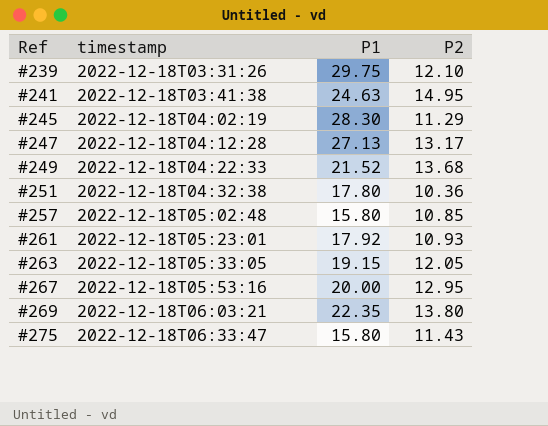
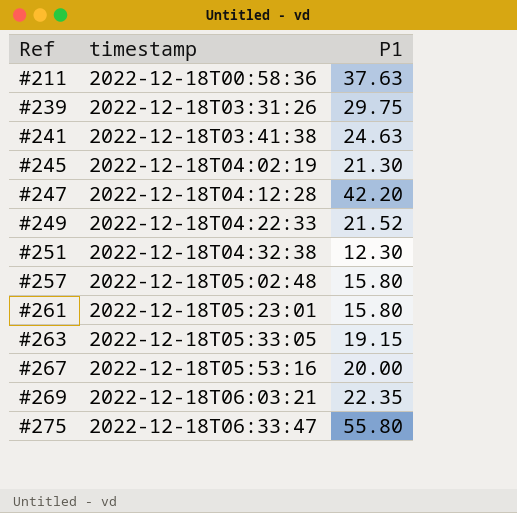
column P2 | position: 4 -> none
row #211: none -> 2022-12-18T00:58:36 | 37.63
#245 | P1: 28.30 -> 21.30
#247 | P1: 27.13 -> 42.20
#251 | P1: 17.80 -> 12.30
#261 | P1: 17.92 -> 15.80
#275 | P1: 15.80 -> 55.80

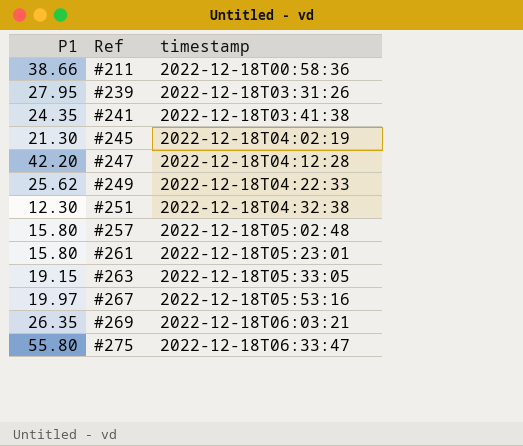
column P1 | position: 3 -> 1
#211 | P1: 37.63 -> 38.66
#239 | P1: 29.75 -> 27.95
#241 | P1: 24.63 -> 24.35
#249 | P1: 21.52 -> 25.62
#267 | P1: 20.00 -> 19.97
#269 | P1: 22.35 -> 26.35

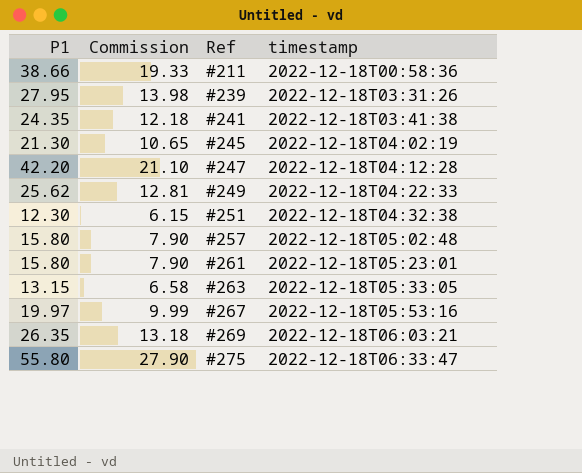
column Commission | formula: none -> [P1] * 0.5
#263 | P1: 19.15 -> 13.15

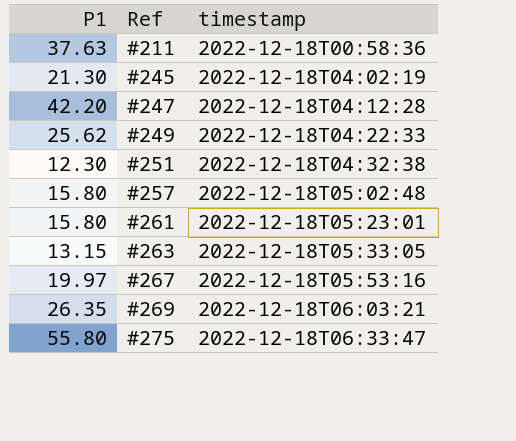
column Commission | formula: [P1] * 0.5 -> none
row #239: 27.95 | 13.98 | 2022-12-18T03:31:26 -> none
row #241: 24.35 | 12.18 | 2022-12-18T03:41:38 -> none
#211 | P1: 38.66 -> 37.63

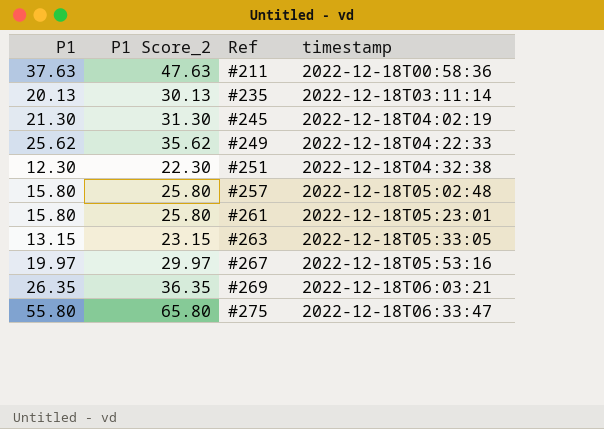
column P1 Score_2 | formula: none -> [P1] + 10
row #247: 42.20 | 2022-12-18T04:12:28 -> none
row #235: none -> 20.13 | 30.13 | 2022-12-18T03:11:14

